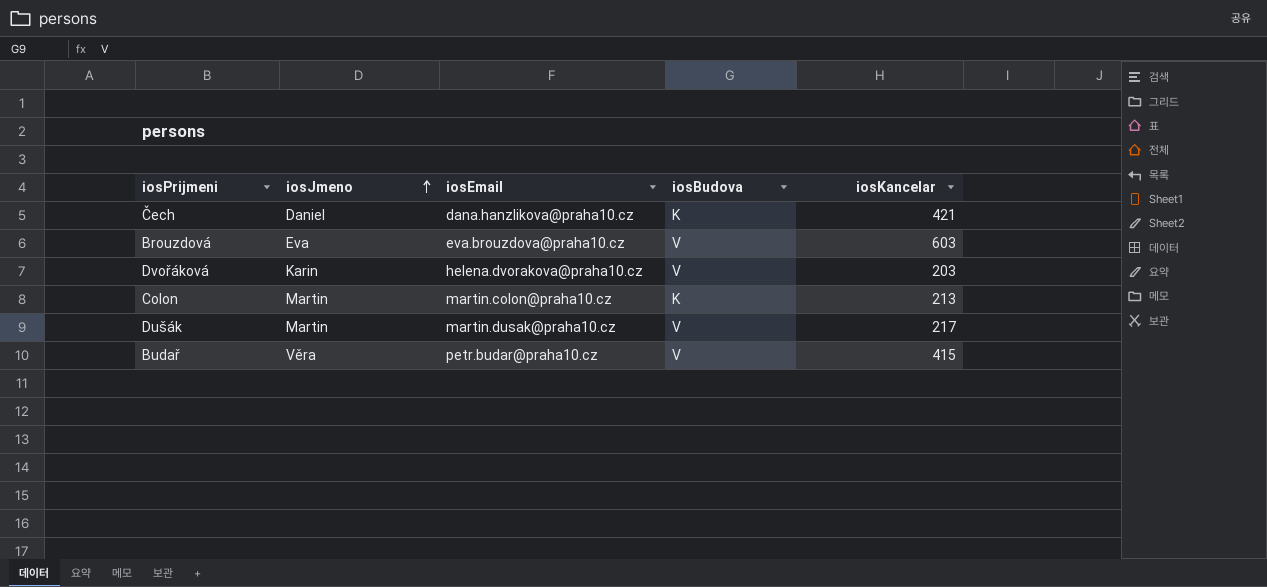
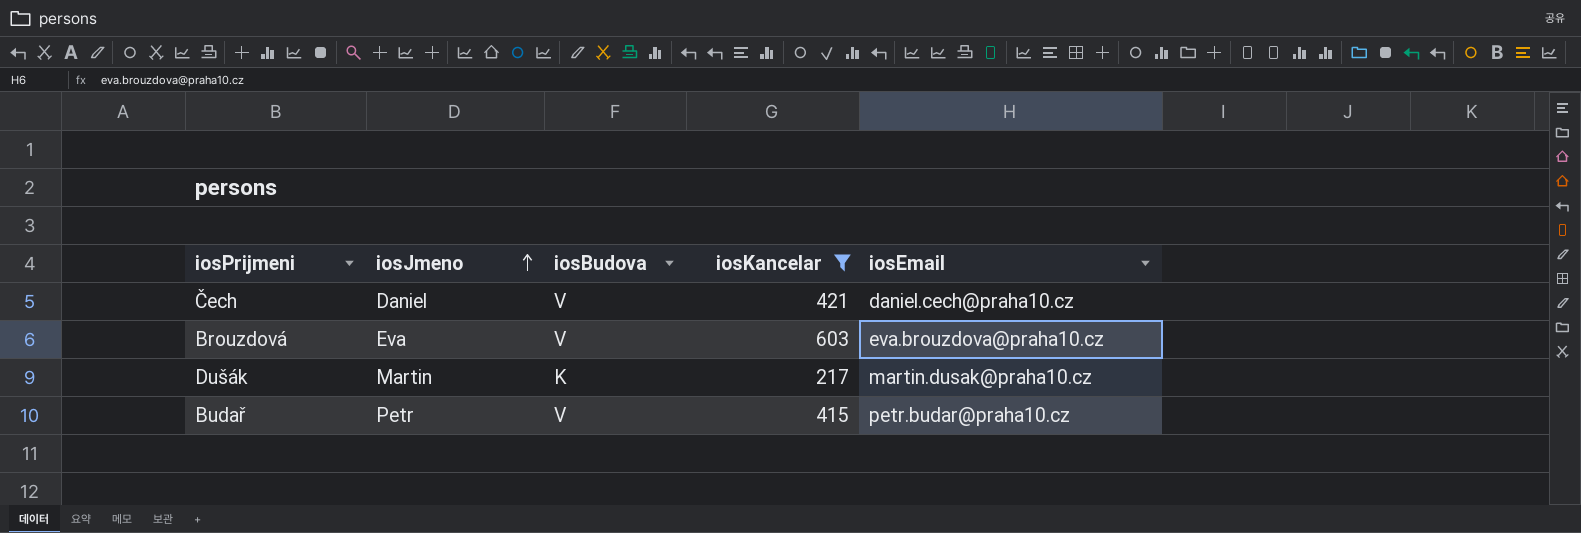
filter: none -> iosKancelar >= 217
column iosEmail | position: 3 -> 5
Čech | iosBudova: K -> V
Čech | iosEmail: dana.hanzlikova@praha10.cz -> daniel.cech@praha10.cz
Dušák | iosBudova: V -> K
Budař | iosJmeno: Věra -> Petr

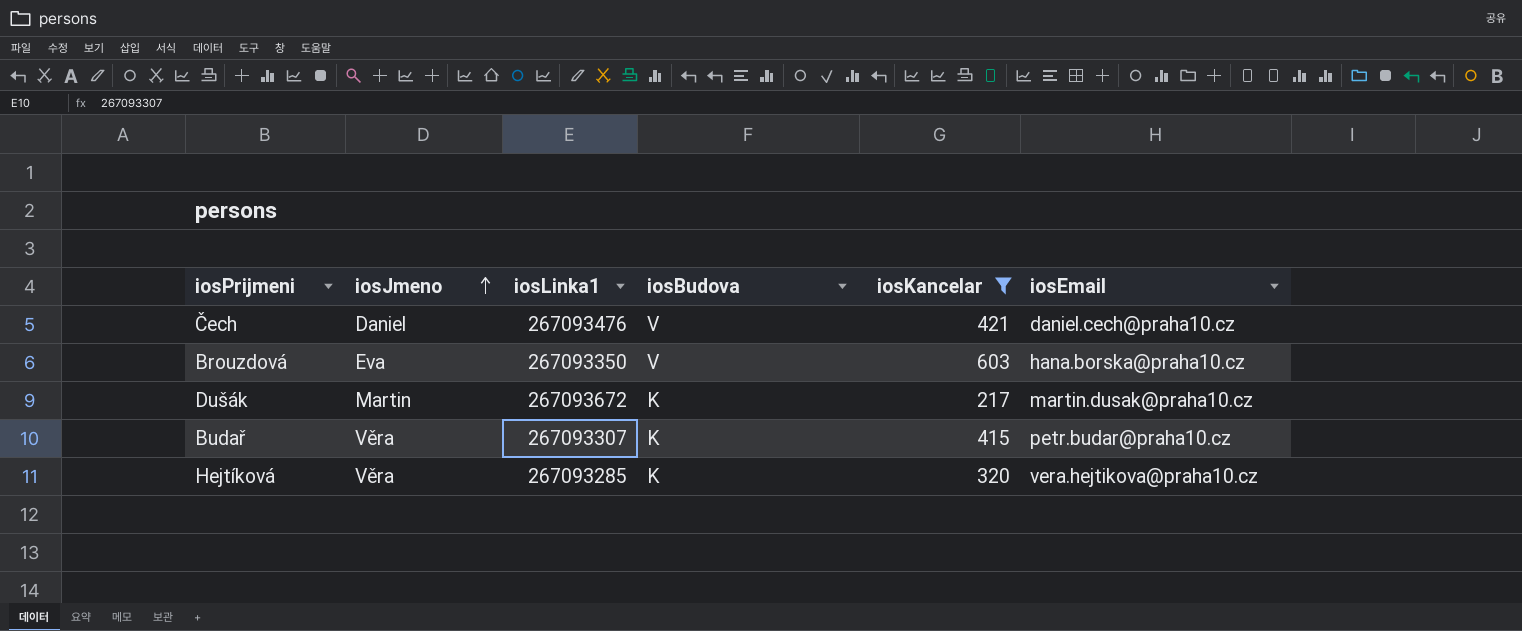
column iosLinka1 | position: none -> 3
Brouzdová | iosEmail: eva.brouzdova@praha10.cz -> hana.borska@praha10.cz
Budař | iosJmeno: Petr -> Věra
Budař | iosBudova: V -> K
row Hejtíková: none -> Věra | 267093285 | K | 320 | vera.hejtikova@praha10.cz

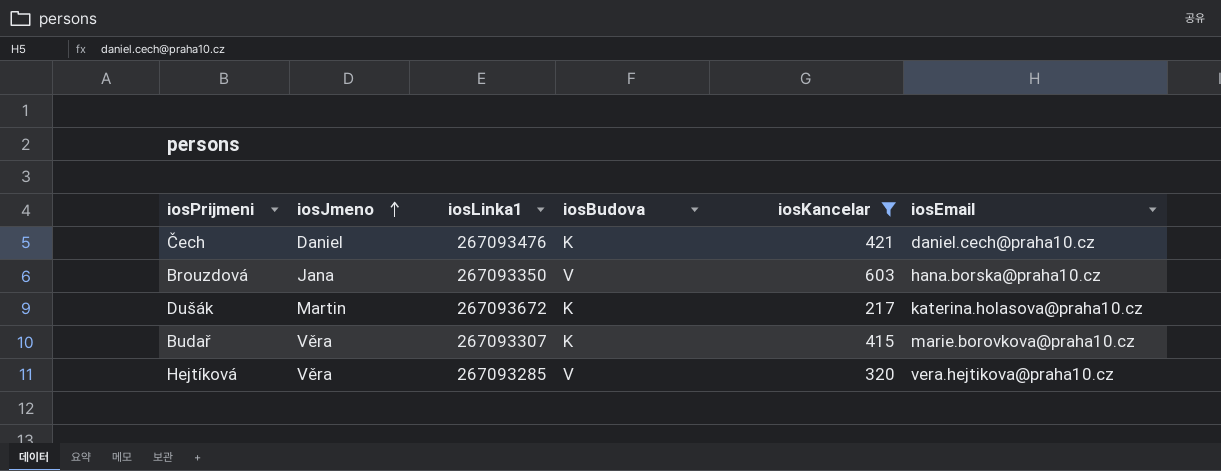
Čech | iosBudova: V -> K
Brouzdová | iosJmeno: Eva -> Jana
Dušák | iosEmail: martin.dusak@praha10.cz -> katerina.holasova@praha10.cz
Budař | iosEmail: petr.budar@praha10.cz -> marie.borovkova@praha10.cz
Hejtíková | iosBudova: K -> V

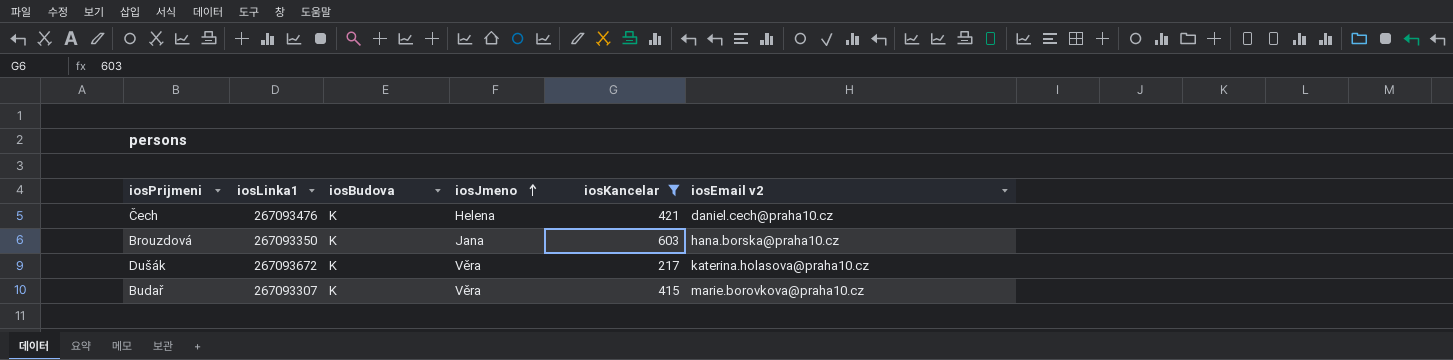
column iosJmeno | position: 2 -> 4
column name: iosEmail -> iosEmail v2
row Hejtíková: Věra | 267093285 | V | 320 | vera.hejtikova@praha10.cz -> none
Čech | iosJmeno: Daniel -> Helena
Brouzdová | iosBudova: V -> K
Dušák | iosJmeno: Martin -> Věra

